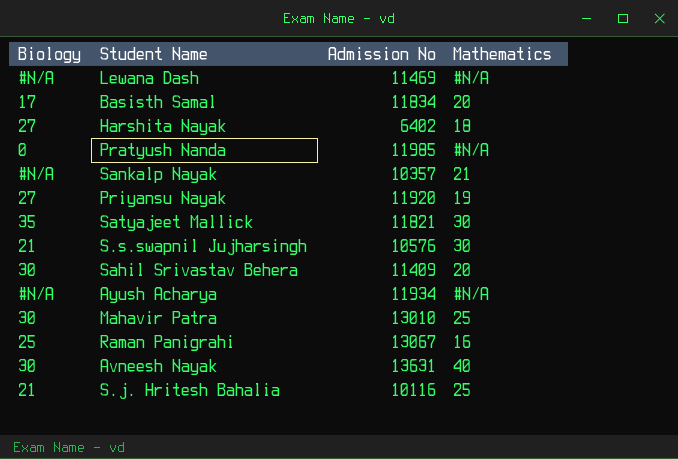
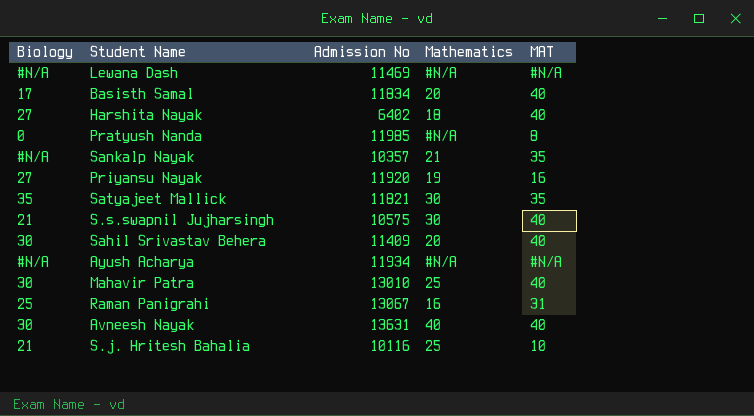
column MAT | position: none -> 5
S.s.swapnil Jujharsingh | Admission No: 10576 -> 10575

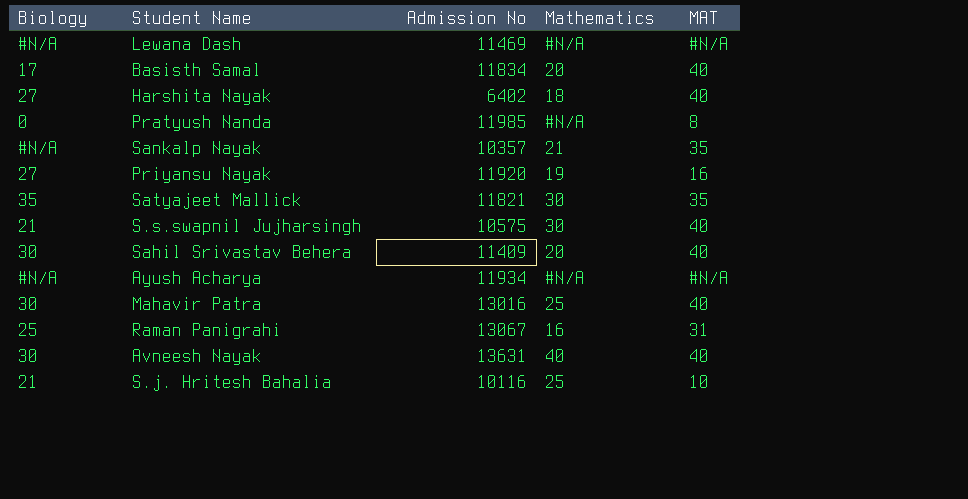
Mahavir Patra | Admission No: 13010 -> 13016

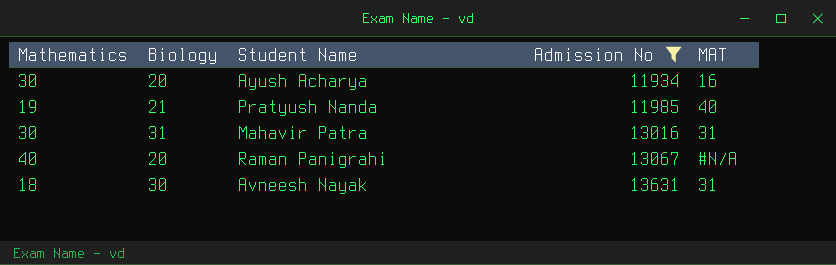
filter: none -> Admission No >= 11934
row order: none -> Admission No ascending
column Mathematics | position: 4 -> 1
Ayush Acharya | Mathematics: #N/A -> 30
Ayush Acharya | Biology: #N/A -> 20
Ayush Acharya | MAT: #N/A -> 16
Pratyush Nanda | Mathematics: #N/A -> 19
Pratyush Nanda | Biology: 0 -> 21
Pratyush Nanda | MAT: 8 -> 40
Mahavir Patra | Mathematics: 25 -> 30
Mahavir Patra | Biology: 30 -> 31
Mahavir Patra | MAT: 40 -> 31
Raman Panigrahi | Mathematics: 16 -> 40
Raman Panigrahi | Biology: 25 -> 20
Raman Panigrahi | MAT: 31 -> #N/A
Avneesh Nayak | Mathematics: 40 -> 18
Avneesh Nayak | MAT: 40 -> 31

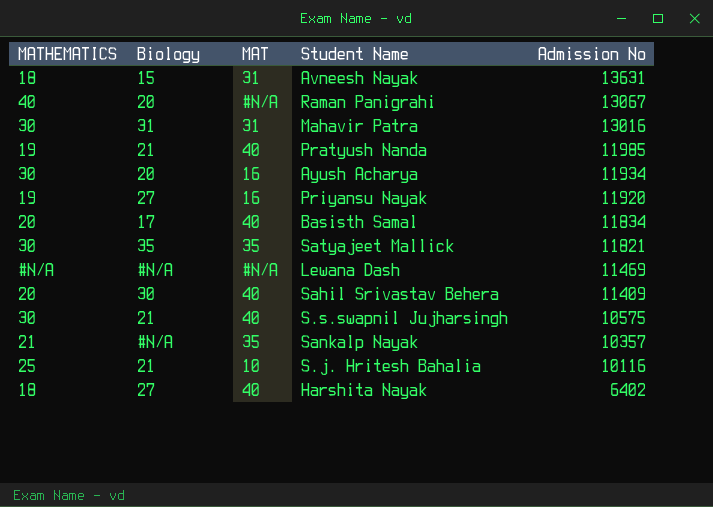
filter: Admission No >= 11934 -> none
row order: Admission No ascending -> Admission No descending
column name: Mathematics -> MATHEMATICS
column MAT | position: 5 -> 3
Avneesh Nayak | Biology: 30 -> 15

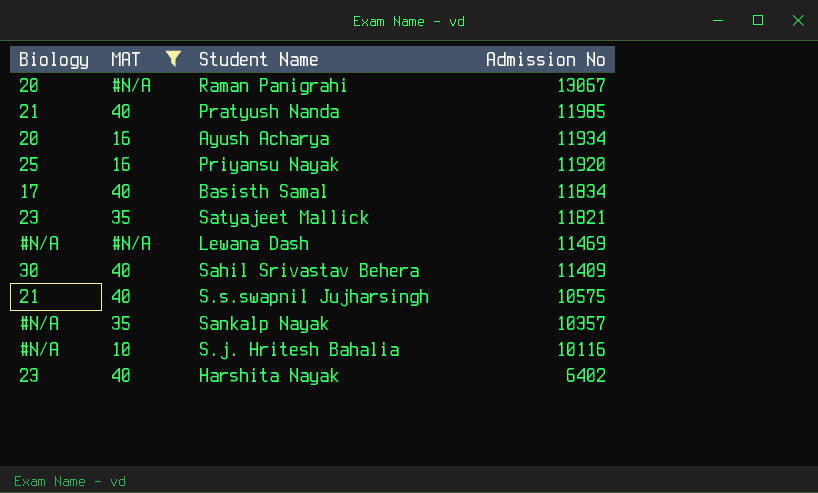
filter: none -> MAT != 31
column MATHEMATICS | position: 1 -> none
Priyansu Nayak | Biology: 27 -> 25
Satyajeet Mallick | Biology: 35 -> 23
S.j. Hritesh Bahalia | Biology: 21 -> #N/A
Harshita Nayak | Biology: 27 -> 23

